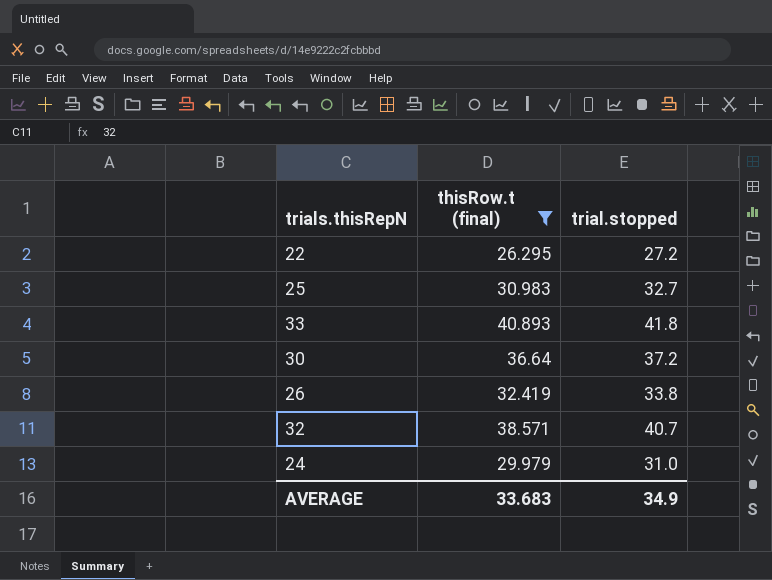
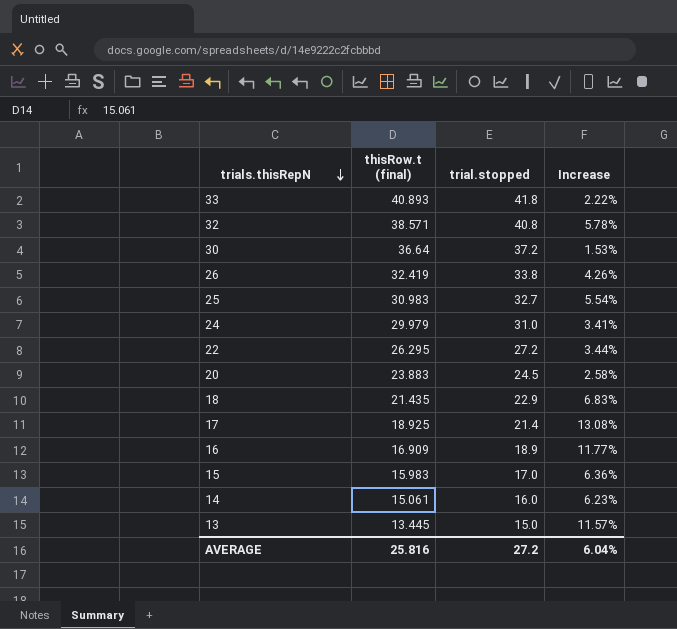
filter: thisRow.t (final) >= 26.295 -> none
row order: none -> trials.thisRepN descending
column Increase | formula: none -> ([trial.stopped] - [thisRow.t (final)]) / [thisRow.t (final)]
32 | trial.stopped: 40.7 -> 40.8
AVERAGE | thisRow.t (final): 33.683 -> 25.816
AVERAGE | trial.stopped: 34.9 -> 27.2

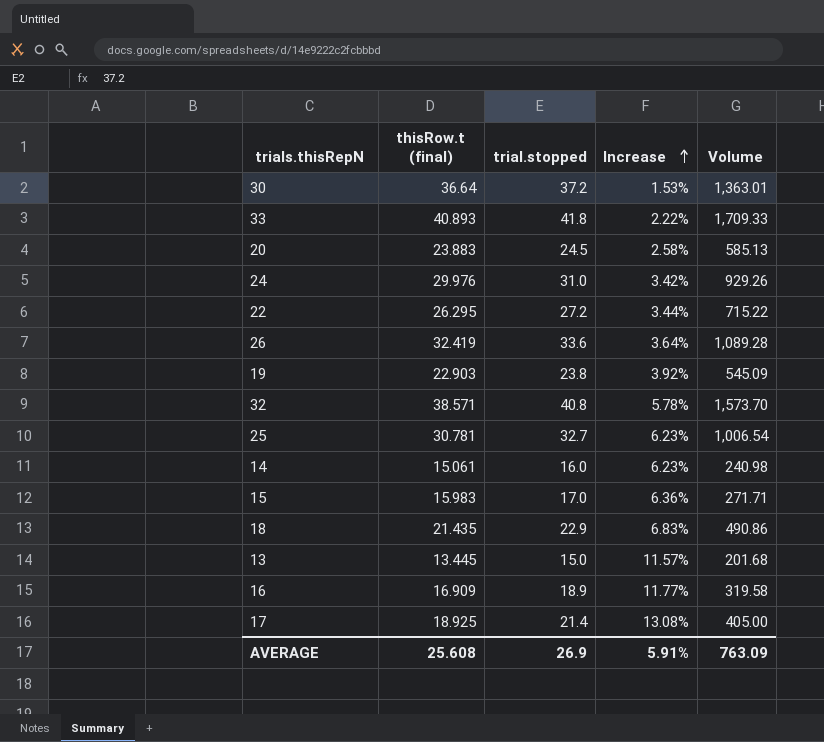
row order: trials.thisRepN descending -> Increase ascending
column Volume | formula: none -> [thisRow.t (final)] * [trial.stopped]
24 | thisRow.t (final): 29.979 -> 29.976
24 | Increase: 3.41% -> 3.42%
26 | trial.stopped: 33.8 -> 33.6
26 | Increase: 4.26% -> 3.64%
row 19: none -> 22.903 | 23.8 | 3.92% | 545.09
25 | thisRow.t (final): 30.983 -> 30.781
25 | Increase: 5.54% -> 6.23%
AVERAGE | thisRow.t (final): 25.816 -> 25.608
AVERAGE | trial.stopped: 27.2 -> 26.9
AVERAGE | Increase: 6.04% -> 5.91%

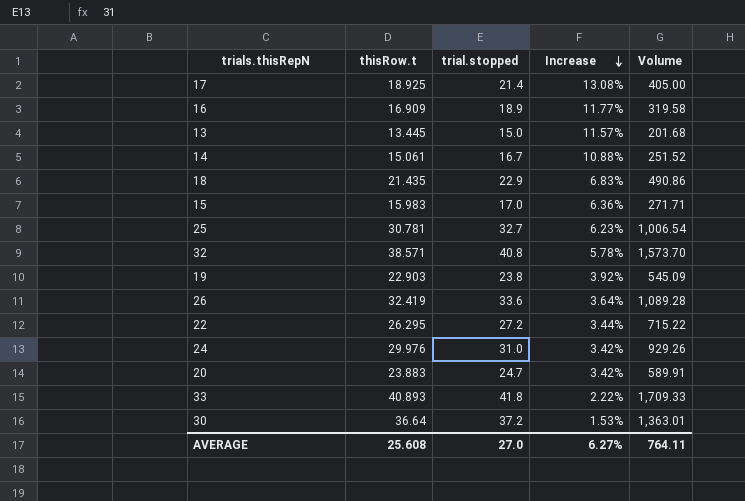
row order: Increase ascending -> Increase descending
column name: thisRow.t (final) -> thisRow.t
14 | trial.stopped: 16.0 -> 16.7
14 | Increase: 6.23% -> 10.88%
14 | Volume: 240.98 -> 251.52
20 | trial.stopped: 24.5 -> 24.7
20 | Increase: 2.58% -> 3.42%
20 | Volume: 585.13 -> 589.91
AVERAGE | trial.stopped: 26.9 -> 27.0
AVERAGE | Increase: 5.91% -> 6.27%
AVERAGE | Volume: 763.09 -> 764.11

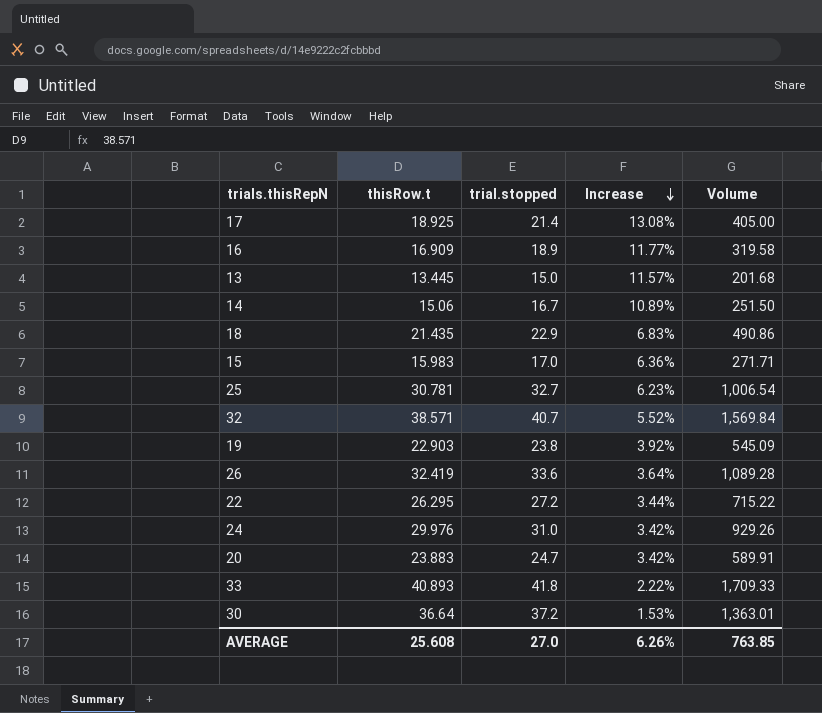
14 | thisRow.t: 15.061 -> 15.06
14 | Increase: 10.88% -> 10.89%
14 | Volume: 251.52 -> 251.50
32 | trial.stopped: 40.8 -> 40.7
32 | Increase: 5.78% -> 5.52%
32 | Volume: 1,573.70 -> 1,569.84
AVERAGE | Increase: 6.27% -> 6.26%
AVERAGE | Volume: 764.11 -> 763.85

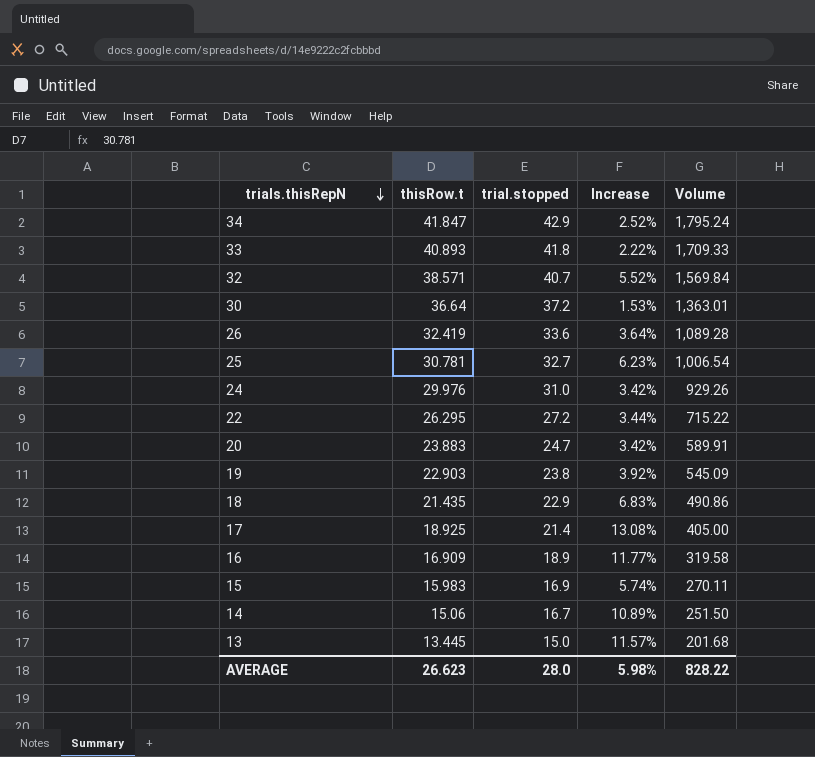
row order: Increase descending -> trials.thisRepN descending
row 34: none -> 41.847 | 42.9 | 2.52% | 1,795.24
15 | trial.stopped: 17.0 -> 16.9
15 | Increase: 6.36% -> 5.74%
15 | Volume: 271.71 -> 270.11
AVERAGE | thisRow.t: 25.608 -> 26.623
AVERAGE | trial.stopped: 27.0 -> 28.0
AVERAGE | Increase: 6.26% -> 5.98%
AVERAGE | Volume: 763.85 -> 828.22

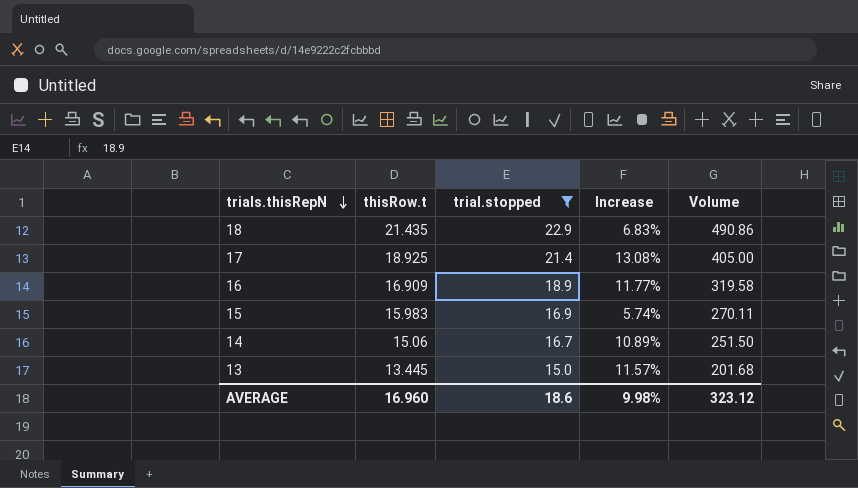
filter: none -> trial.stopped <= 22.9
AVERAGE | thisRow.t: 26.623 -> 16.960
AVERAGE | trial.stopped: 28.0 -> 18.6
AVERAGE | Increase: 5.98% -> 9.98%
AVERAGE | Volume: 828.22 -> 323.12

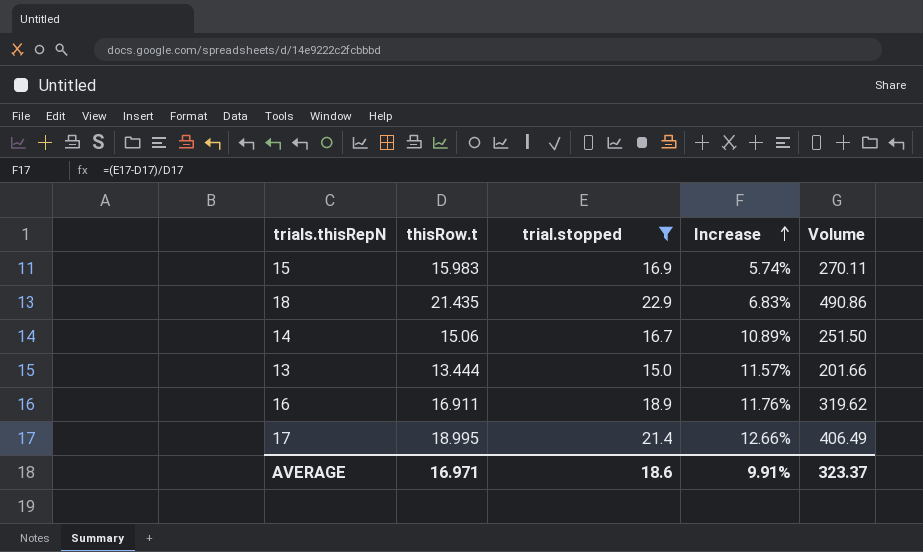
row order: trials.thisRepN descending -> Increase ascending
13 | thisRow.t: 13.445 -> 13.444
13 | Volume: 201.68 -> 201.66
16 | thisRow.t: 16.909 -> 16.911
16 | Increase: 11.77% -> 11.76%
16 | Volume: 319.58 -> 319.62
17 | thisRow.t: 18.925 -> 18.995
17 | Increase: 13.08% -> 12.66%
17 | Volume: 405.00 -> 406.49
AVERAGE | thisRow.t: 16.960 -> 16.971
AVERAGE | Increase: 9.98% -> 9.91%
AVERAGE | Volume: 323.12 -> 323.37

